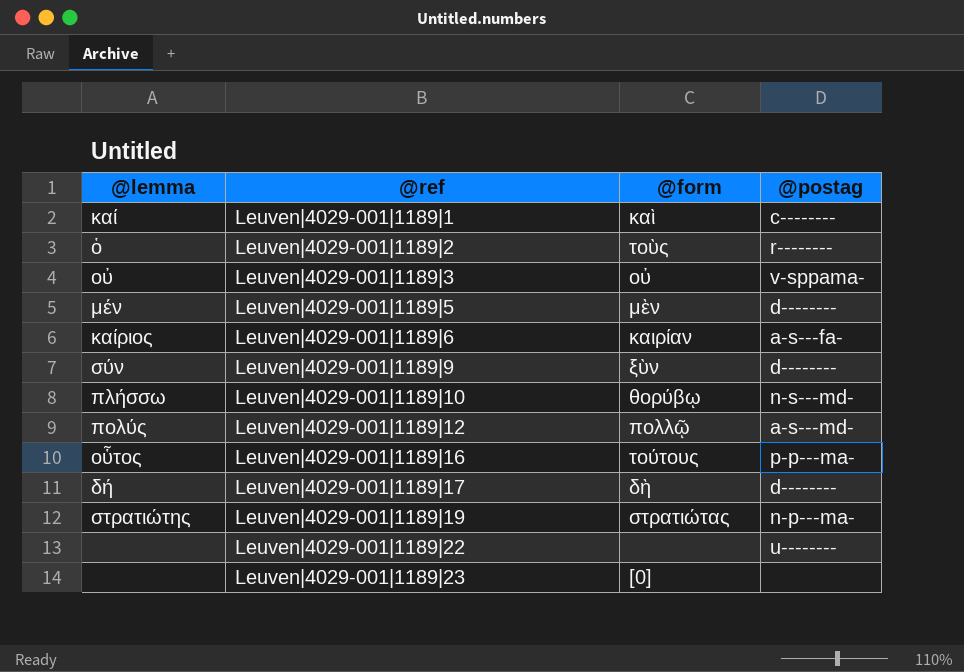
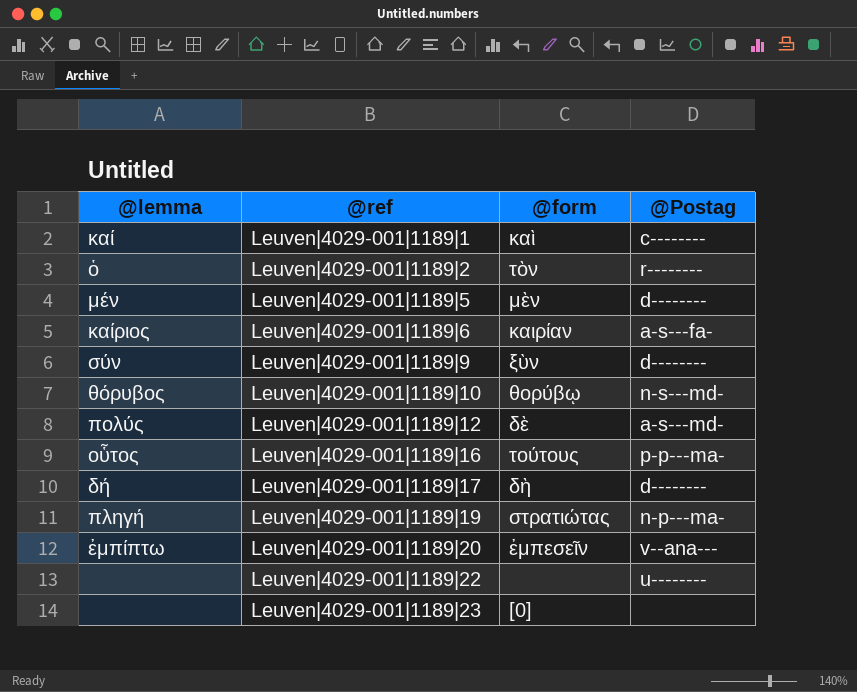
column name: @postag -> @Postag
row Leuven|4029-001|1189|3: οὐ | οὐ | v-sppama- -> none
Leuven|4029-001|1189|2 | @form: τοὺς -> τὸν
Leuven|4029-001|1189|10 | @lemma: πλήσσω -> θόρυβος
Leuven|4029-001|1189|12 | @form: πολλῷ -> δὲ
Leuven|4029-001|1189|19 | @lemma: στρατιώτης -> πληγή
row Leuven|4029-001|1189|20: none -> ἐμπίπτω | ἐμπεσεῖν | v--ana---

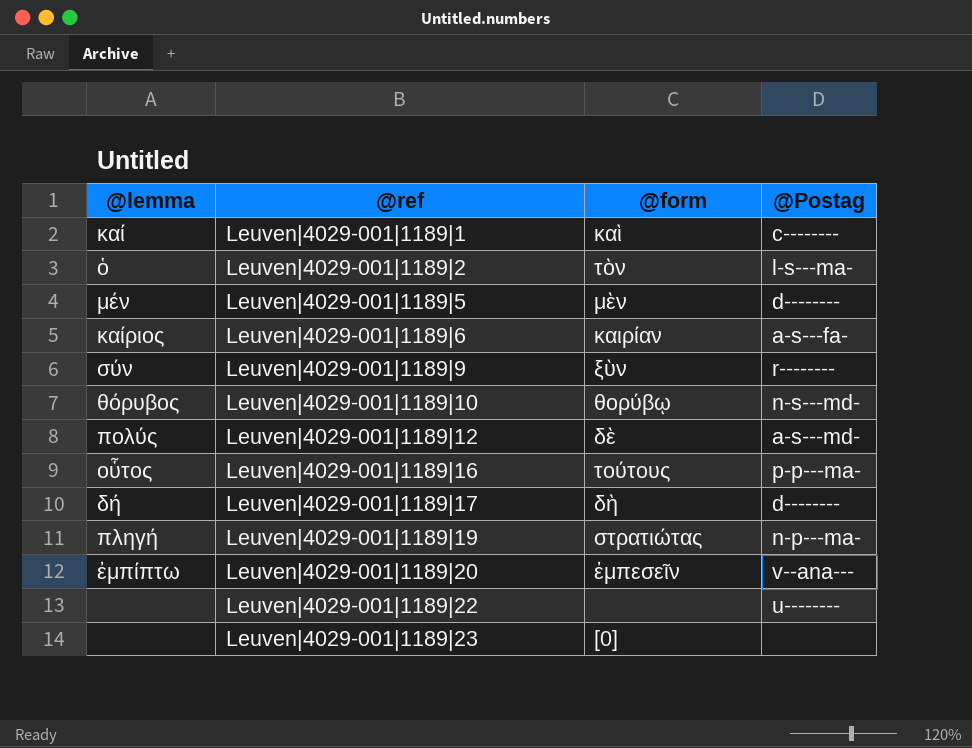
Leuven|4029-001|1189|2 | @Postag: r-------- -> l-s---ma-
Leuven|4029-001|1189|9 | @Postag: d-------- -> r--------

